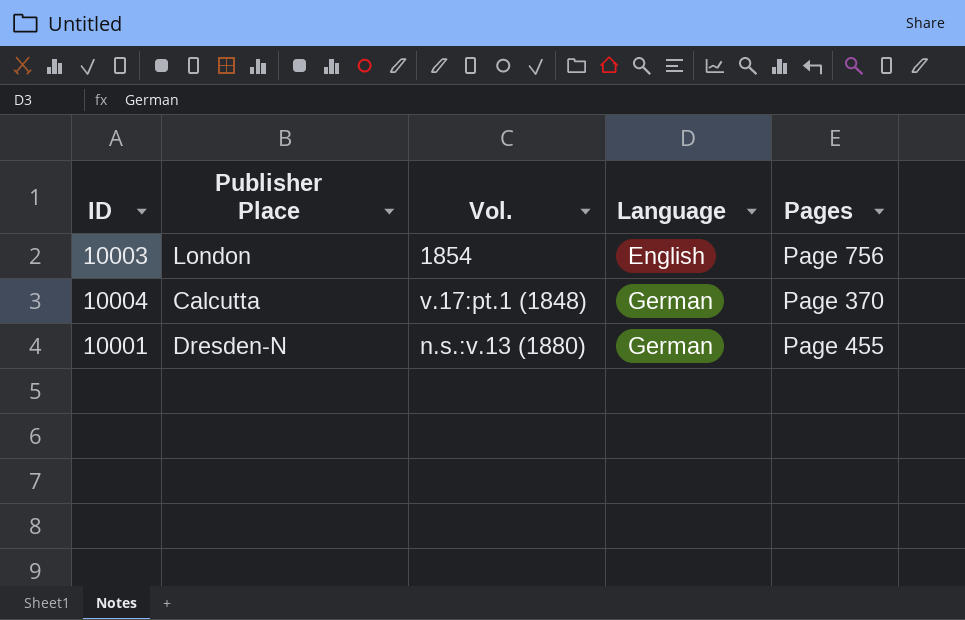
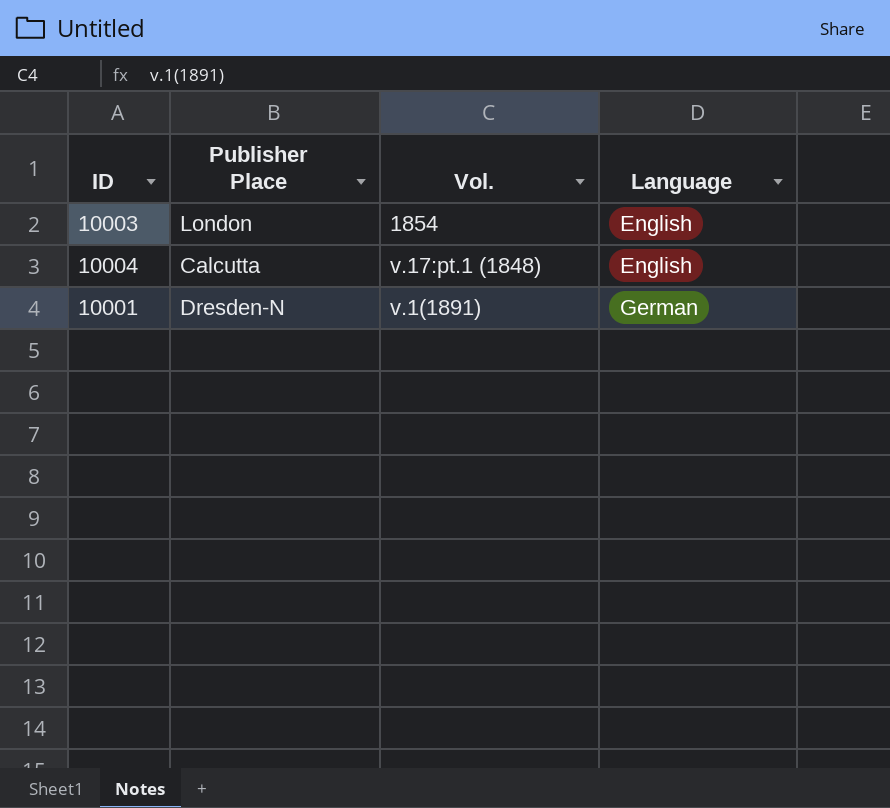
column Pages | position: 5 -> none
10004 | Language: German -> English
10001 | Vol.: n.s.:v.13 (1880) -> v.1(1891)

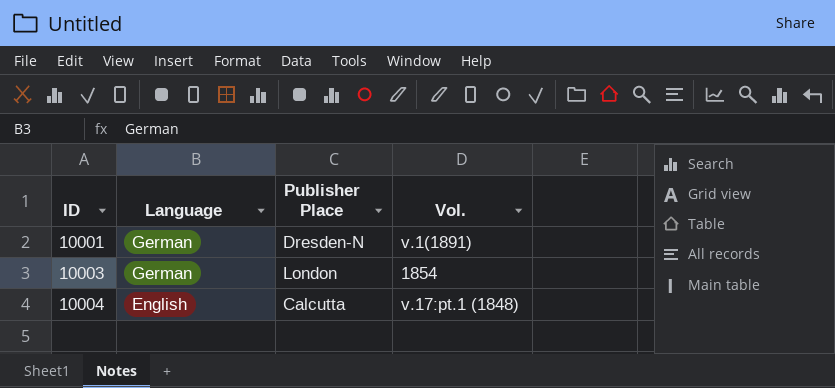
row order: Language ascending -> ID ascending
column Language | position: 4 -> 2
10003 | Language: English -> German

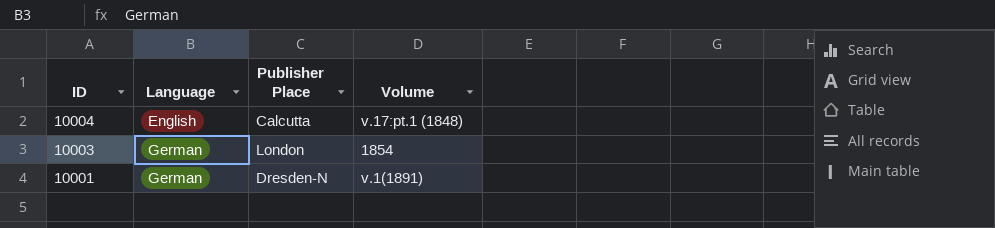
row order: ID ascending -> ID descending
column name: Vol. -> Volume

